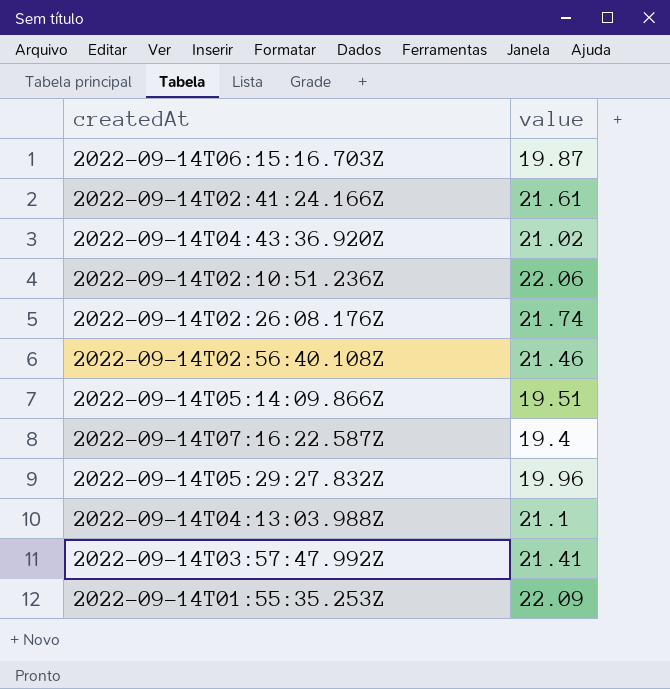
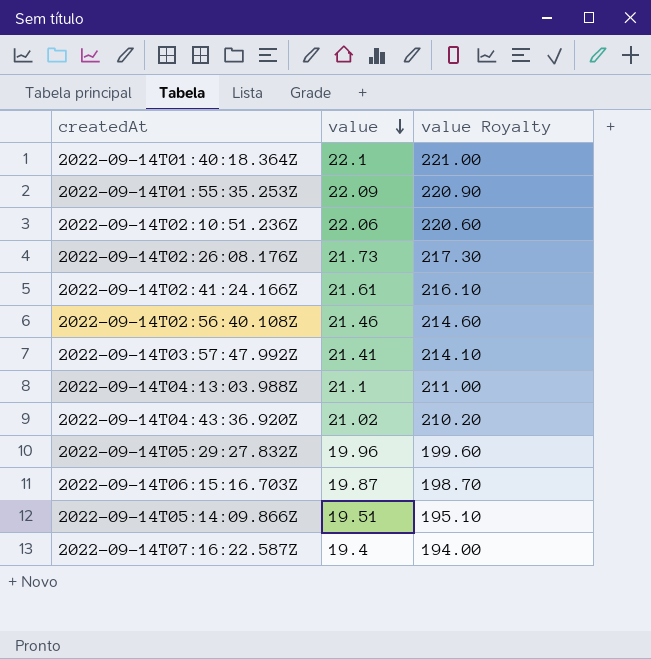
row order: none -> value descending
column value Royalty | formula: none -> [value] * 10
row 2022-09-14T01:40:18.364Z: none -> 22.1 | 221.00
2022-09-14T02:26:08.176Z | value: 21.74 -> 21.73

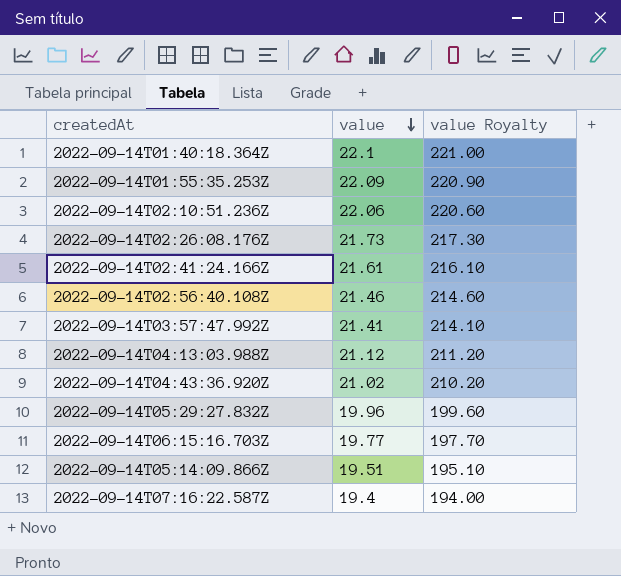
2022-09-14T04:13:03.988Z | value: 21.1 -> 21.12
2022-09-14T04:13:03.988Z | value Royalty: 211.00 -> 211.20
2022-09-14T06:15:16.703Z | value: 19.87 -> 19.77
2022-09-14T06:15:16.703Z | value Royalty: 198.70 -> 197.70

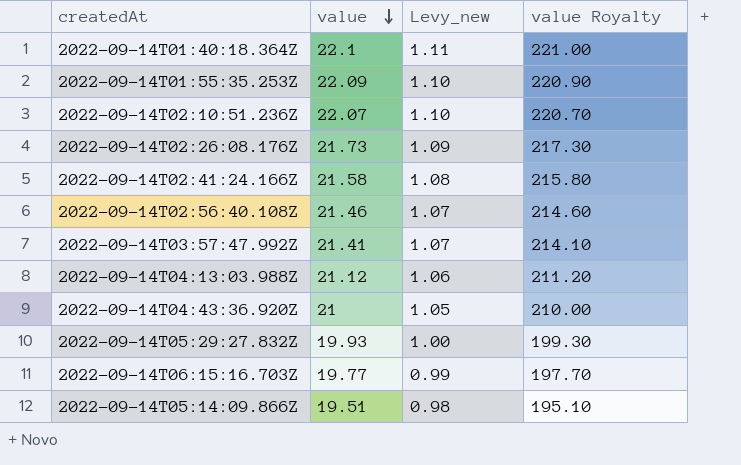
column Levy_new | formula: none -> [value] * 0.05
row 2022-09-14T07:16:22.587Z: 19.4 | 194.00 -> none
2022-09-14T02:10:51.236Z | value: 22.06 -> 22.07
2022-09-14T02:10:51.236Z | value Royalty: 220.60 -> 220.70
2022-09-14T02:41:24.166Z | value: 21.61 -> 21.58
2022-09-14T02:41:24.166Z | value Royalty: 216.10 -> 215.80
2022-09-14T04:43:36.920Z | value: 21.02 -> 21
2022-09-14T04:43:36.920Z | value Royalty: 210.20 -> 210.00
2022-09-14T05:29:27.832Z | value: 19.96 -> 19.93
2022-09-14T05:29:27.832Z | value Royalty: 199.60 -> 199.30

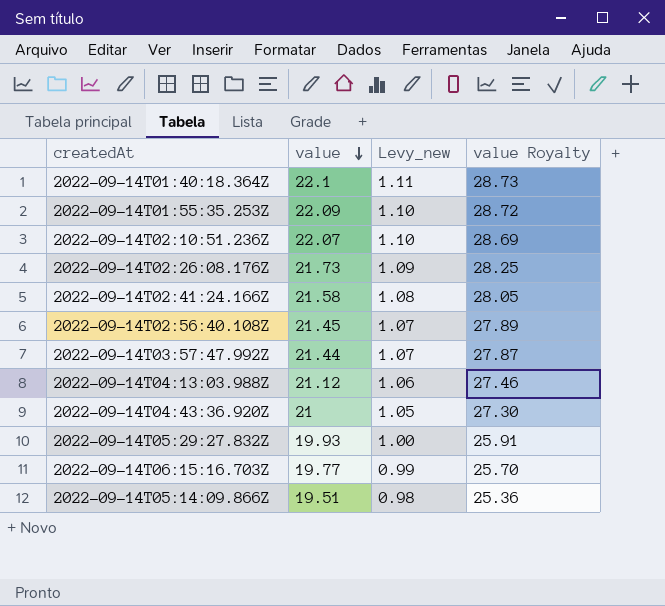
column value Royalty | formula: [value] * 10 -> [value] * 1.3
2022-09-14T02:56:40.108Z | value: 21.46 -> 21.45
2022-09-14T03:57:47.992Z | value: 21.41 -> 21.44

